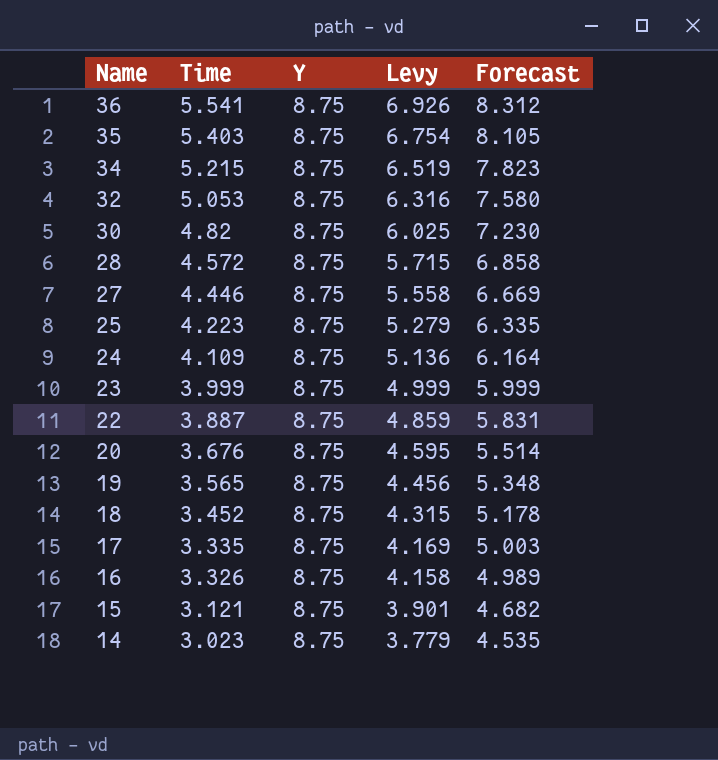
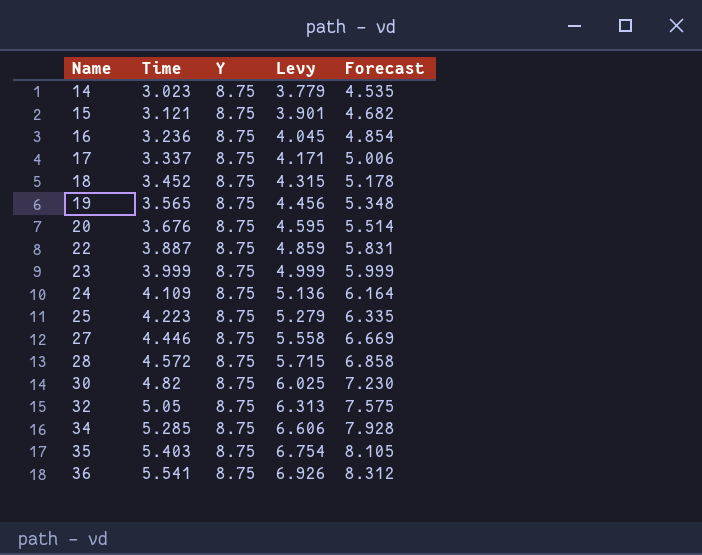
row order: Name descending -> Name ascending
16 | Time: 3.326 -> 3.236
16 | Levy: 4.158 -> 4.045
16 | Forecast: 4.989 -> 4.854
17 | Time: 3.335 -> 3.337
17 | Levy: 4.169 -> 4.171
17 | Forecast: 5.003 -> 5.006
32 | Time: 5.053 -> 5.05
32 | Levy: 6.316 -> 6.313
32 | Forecast: 7.580 -> 7.575
34 | Time: 5.215 -> 5.285
34 | Levy: 6.519 -> 6.606
34 | Forecast: 7.823 -> 7.928

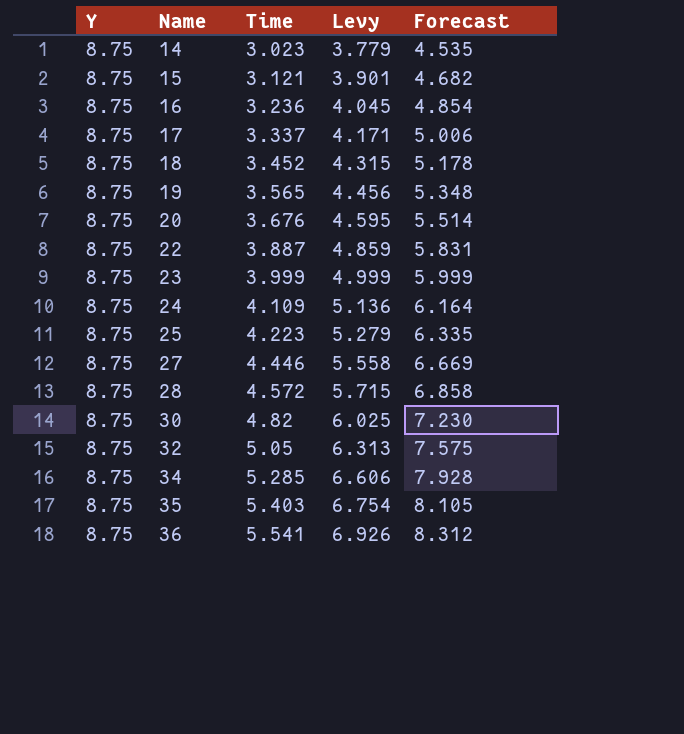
column Y | position: 3 -> 1

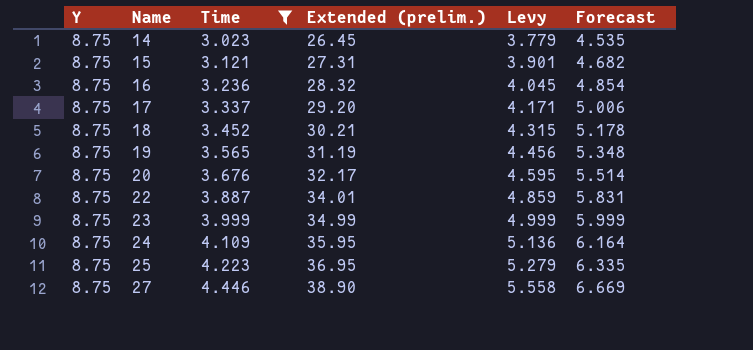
filter: none -> Time <= 4.446
column Extended (prelim.) | formula: none -> [Y] * [Time]

